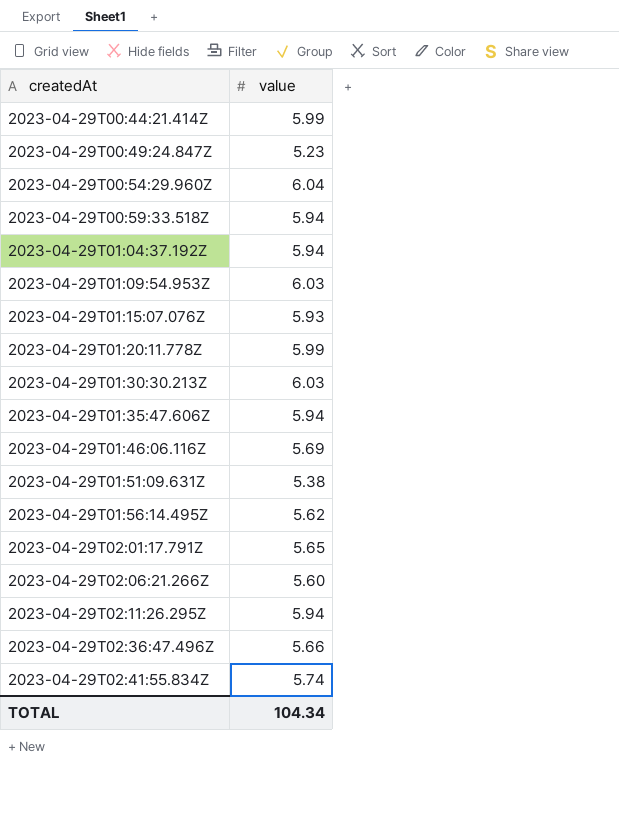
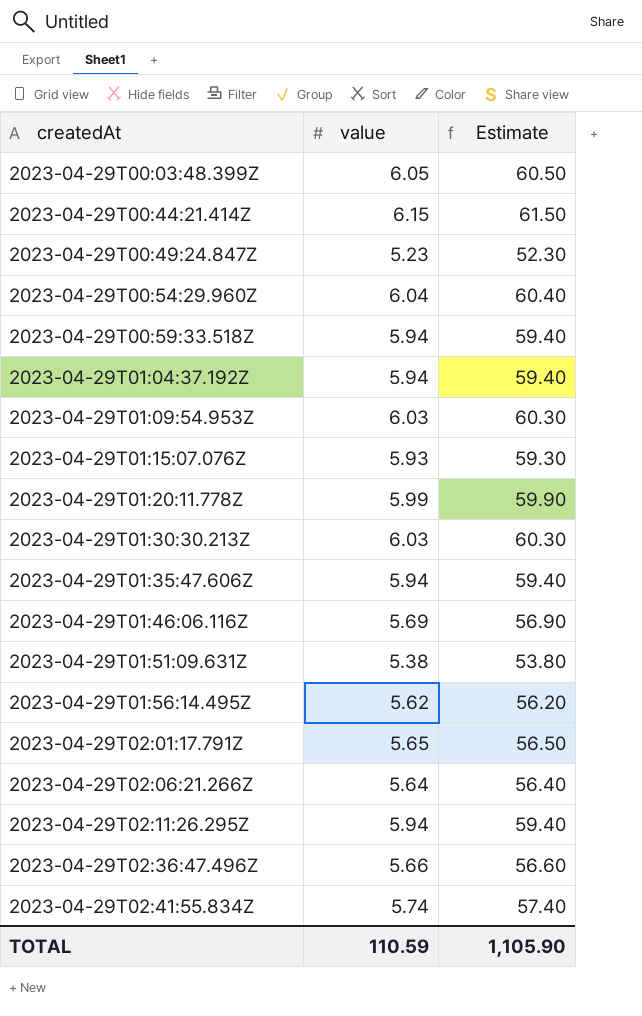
column Estimate | formula: none -> [value] * 10
row 2023-04-29T00:03:48.399Z: none -> 6.05 | 60.50
2023-04-29T00:44:21.414Z | value: 5.99 -> 6.15
2023-04-29T02:06:21.266Z | value: 5.60 -> 5.64
TOTAL | value: 104.34 -> 110.59

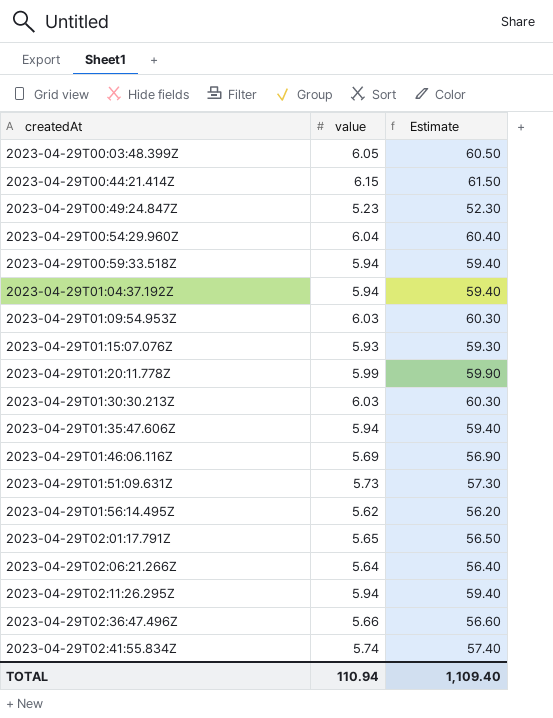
2023-04-29T01:51:09.631Z | value: 5.38 -> 5.73
2023-04-29T01:51:09.631Z | Estimate: 53.80 -> 57.30
TOTAL | value: 110.59 -> 110.94
TOTAL | Estimate: 1,105.90 -> 1,109.40

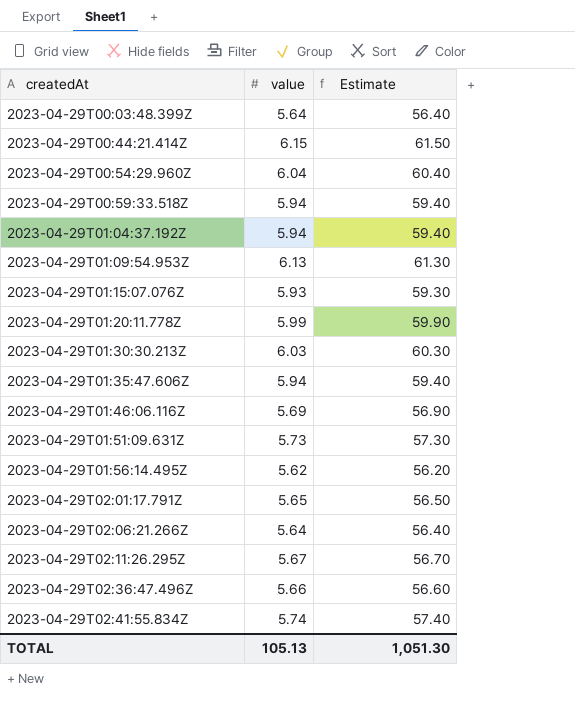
row 2023-04-29T00:49:24.847Z: 5.23 | 52.30 -> none
2023-04-29T00:03:48.399Z | value: 6.05 -> 5.64
2023-04-29T00:03:48.399Z | Estimate: 60.50 -> 56.40
2023-04-29T01:09:54.953Z | value: 6.03 -> 6.13
2023-04-29T01:09:54.953Z | Estimate: 60.30 -> 61.30
2023-04-29T02:11:26.295Z | value: 5.94 -> 5.67
2023-04-29T02:11:26.295Z | Estimate: 59.40 -> 56.70
TOTAL | value: 110.94 -> 105.13
TOTAL | Estimate: 1,109.40 -> 1,051.30

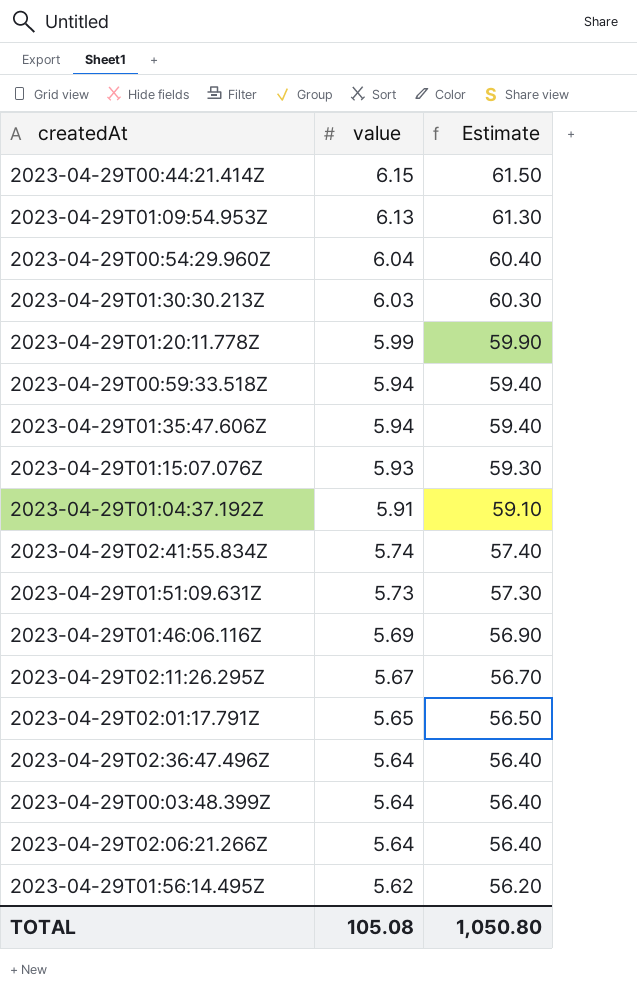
row order: createdAt ascending -> value descending
2023-04-29T01:04:37.192Z | value: 5.94 -> 5.91
2023-04-29T01:04:37.192Z | Estimate: 59.40 -> 59.10
2023-04-29T02:36:47.496Z | value: 5.66 -> 5.64
2023-04-29T02:36:47.496Z | Estimate: 56.60 -> 56.40
TOTAL | value: 105.13 -> 105.08
TOTAL | Estimate: 1,051.30 -> 1,050.80

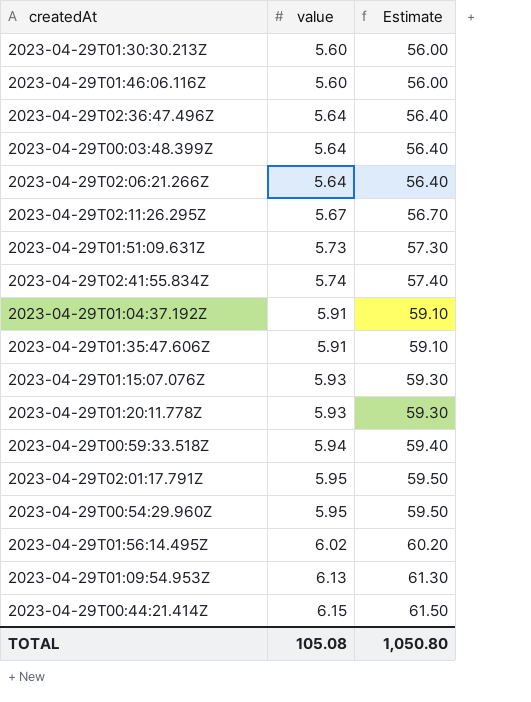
row order: value descending -> value ascending
2023-04-29T01:30:30.213Z | value: 6.03 -> 5.60
2023-04-29T01:30:30.213Z | Estimate: 60.30 -> 56.00
2023-04-29T01:46:06.116Z | value: 5.69 -> 5.60
2023-04-29T01:46:06.116Z | Estimate: 56.90 -> 56.00
2023-04-29T01:35:47.606Z | value: 5.94 -> 5.91
2023-04-29T01:35:47.606Z | Estimate: 59.40 -> 59.10
2023-04-29T01:20:11.778Z | value: 5.99 -> 5.93
2023-04-29T01:20:11.778Z | Estimate: 59.90 -> 59.30
2023-04-29T02:01:17.791Z | value: 5.65 -> 5.95
2023-04-29T02:01:17.791Z | Estimate: 56.50 -> 59.50
2023-04-29T00:54:29.960Z | value: 6.04 -> 5.95
2023-04-29T00:54:29.960Z | Estimate: 60.40 -> 59.50
2023-04-29T01:56:14.495Z | value: 5.62 -> 6.02
2023-04-29T01:56:14.495Z | Estimate: 56.20 -> 60.20

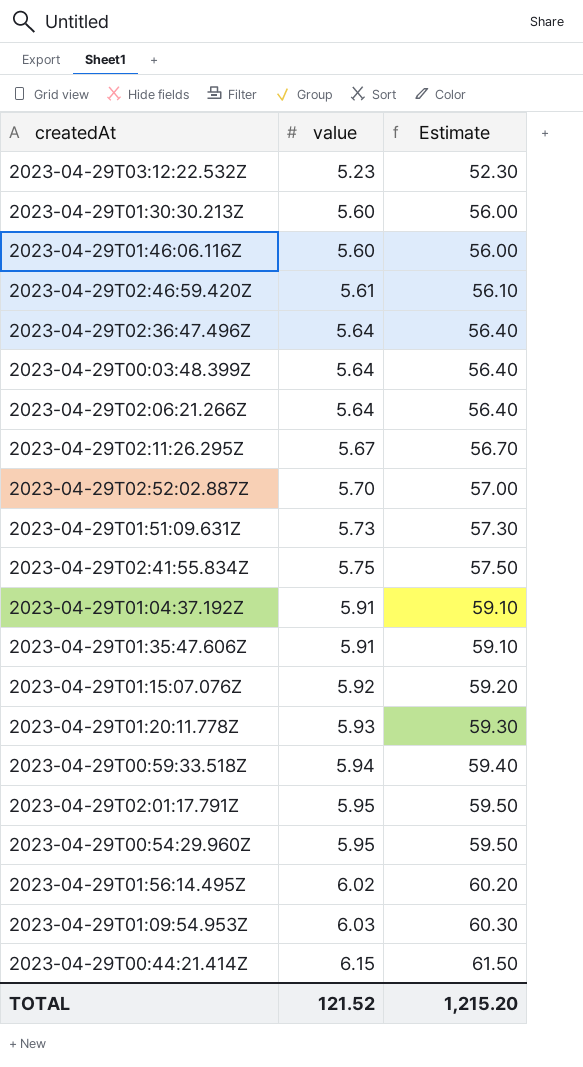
row 2023-04-29T03:12:22.532Z: none -> 5.23 | 52.30
row 2023-04-29T02:46:59.420Z: none -> 5.61 | 56.10
row 2023-04-29T02:52:02.887Z: none -> 5.70 | 57.00
2023-04-29T02:41:55.834Z | value: 5.74 -> 5.75
2023-04-29T02:41:55.834Z | Estimate: 57.40 -> 57.50
2023-04-29T01:15:07.076Z | value: 5.93 -> 5.92
2023-04-29T01:15:07.076Z | Estimate: 59.30 -> 59.20
2023-04-29T01:09:54.953Z | value: 6.13 -> 6.03
2023-04-29T01:09:54.953Z | Estimate: 61.30 -> 60.30
TOTAL | value: 105.08 -> 121.52
TOTAL | Estimate: 1,050.80 -> 1,215.20

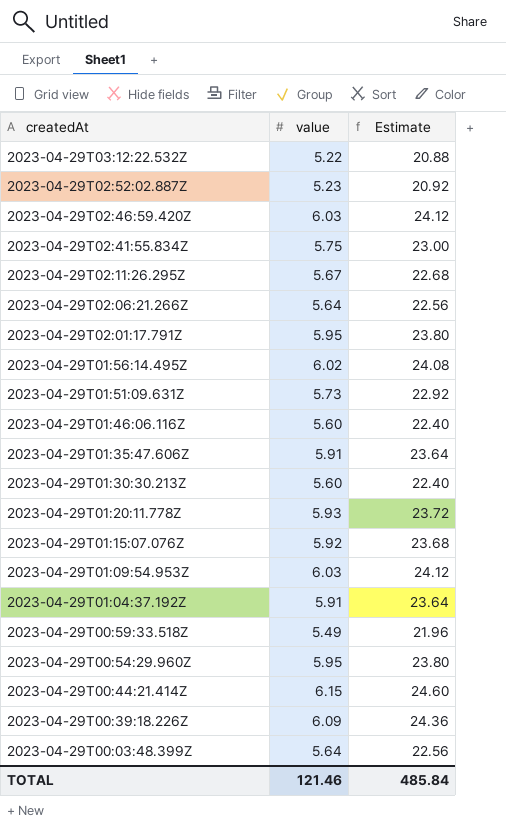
row order: value ascending -> createdAt descending
column Estimate | formula: [value] * 10 -> [value] * 4
row 2023-04-29T02:36:47.496Z: 5.64 | 56.40 -> none
2023-04-29T03:12:22.532Z | value: 5.23 -> 5.22
2023-04-29T02:52:02.887Z | value: 5.70 -> 5.23
2023-04-29T02:46:59.420Z | value: 5.61 -> 6.03
2023-04-29T00:59:33.518Z | value: 5.94 -> 5.49
row 2023-04-29T00:39:18.226Z: none -> 6.09 | 24.36
TOTAL | value: 121.52 -> 121.46
TOTAL | Estimate: 1,215.20 -> 485.84

